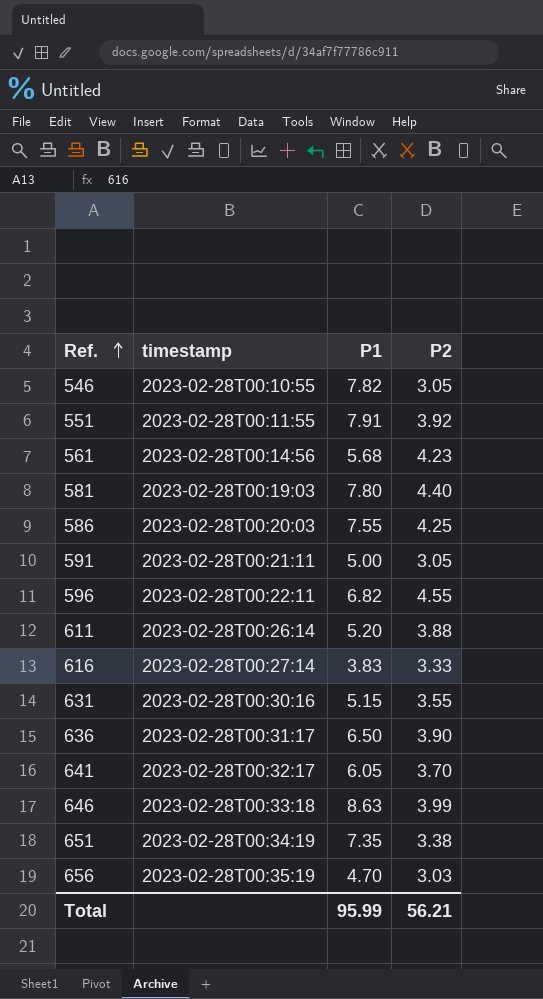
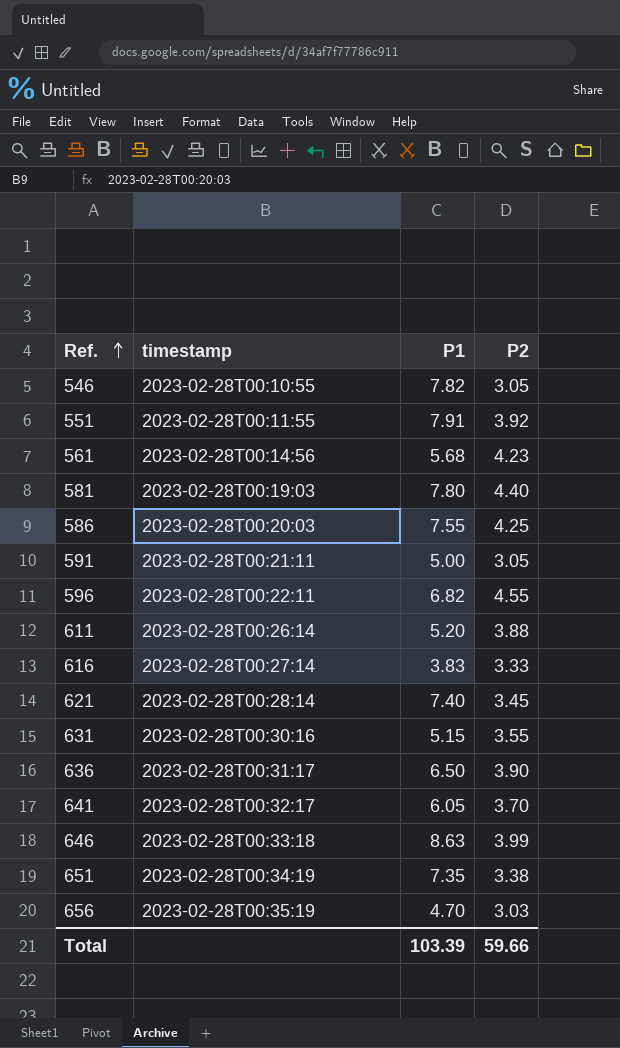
row 621: none -> 2023-02-28T00:28:14 | 7.40 | 3.45
Total | P1: 95.99 -> 103.39
Total | P2: 56.21 -> 59.66

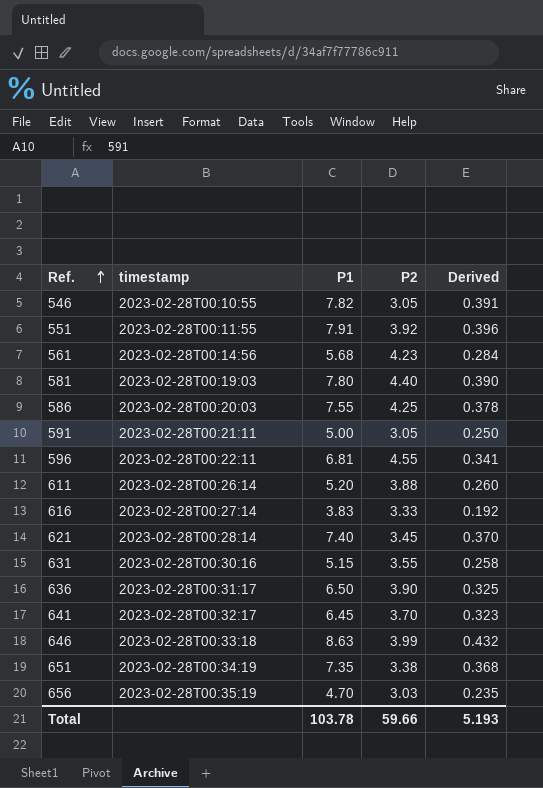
column Derived | formula: none -> [P1] * 0.05
596 | P1: 6.82 -> 6.81
641 | P1: 6.05 -> 6.45
Total | P1: 103.39 -> 103.78

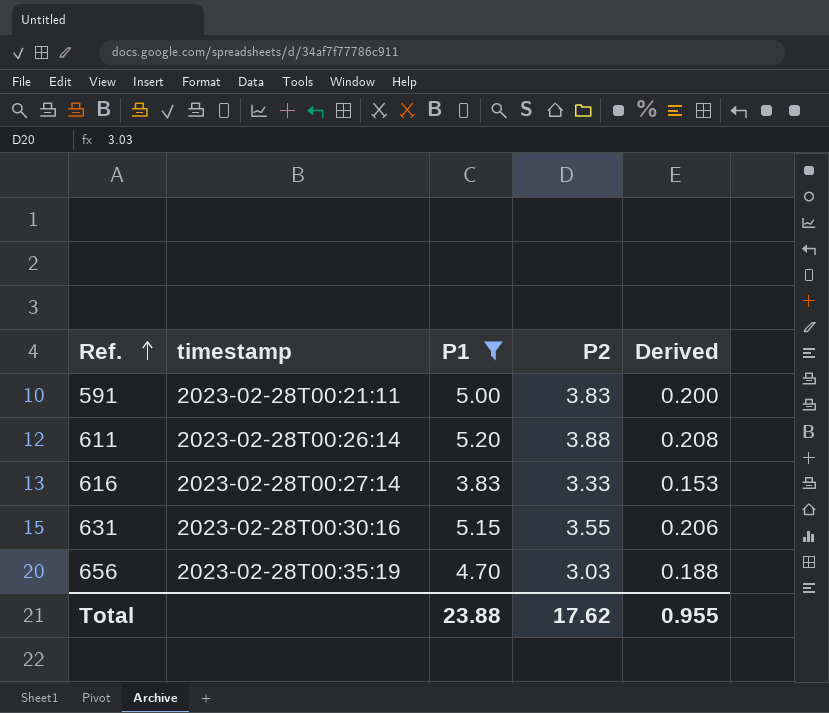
filter: none -> P1 <= 5.20
column Derived | formula: [P1] * 0.05 -> [P1] * 0.04
591 | P2: 3.05 -> 3.83
Total | P1: 103.78 -> 23.88
Total | P2: 59.66 -> 17.62
Total | Derived: 5.193 -> 0.955

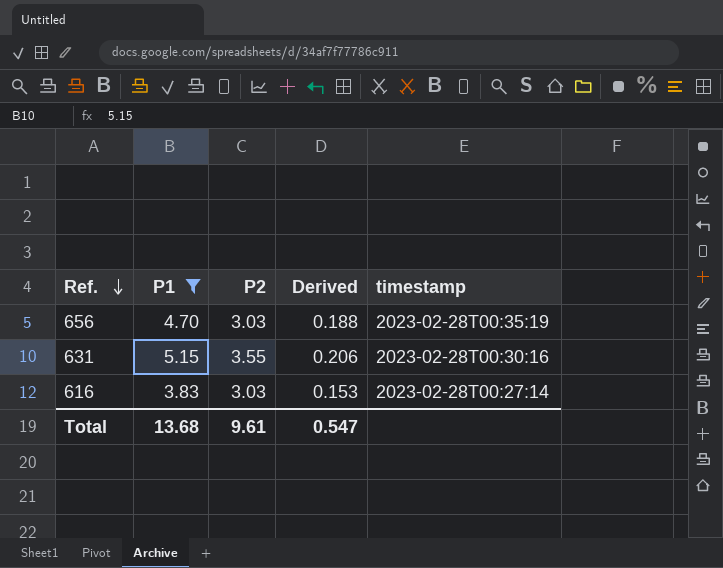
row order: Ref. ascending -> Ref. descending
column timestamp | position: 2 -> 5
row 591: 2023-02-28T00:21:11 | 5.00 | 3.83 | 0.200 -> none
row 611: 2023-02-28T00:26:14 | 5.20 | 3.88 | 0.208 -> none
616 | P2: 3.33 -> 3.03
Total | P1: 23.88 -> 13.68
Total | P2: 17.62 -> 9.61
Total | Derived: 0.955 -> 0.547

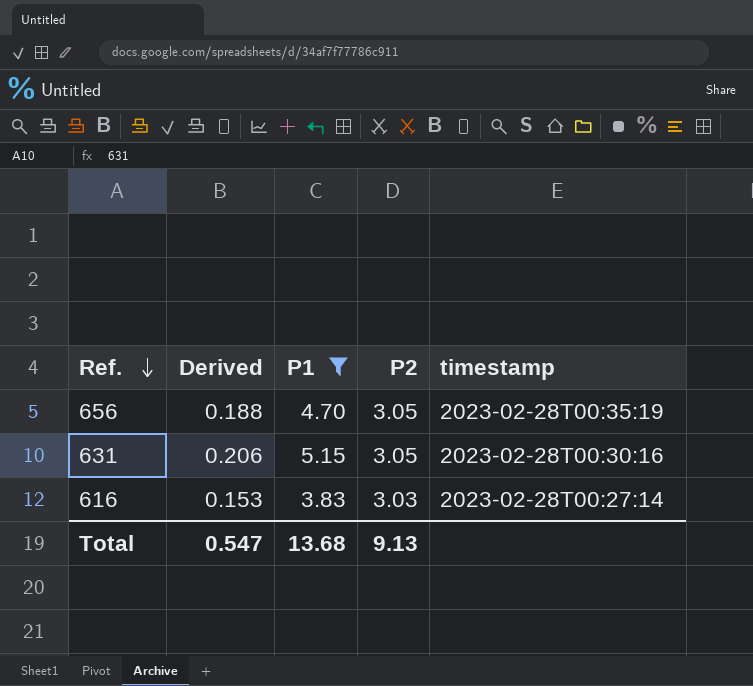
column Derived | position: 4 -> 2
656 | P2: 3.03 -> 3.05
631 | P2: 3.55 -> 3.05
Total | P2: 9.61 -> 9.13

